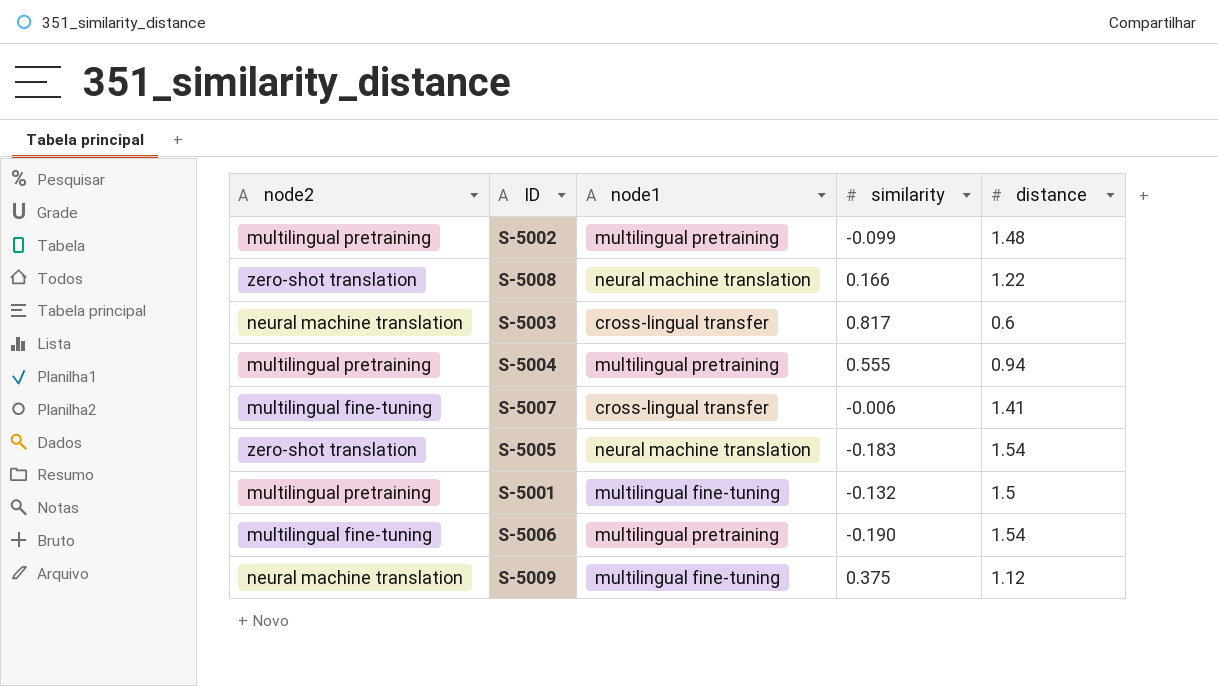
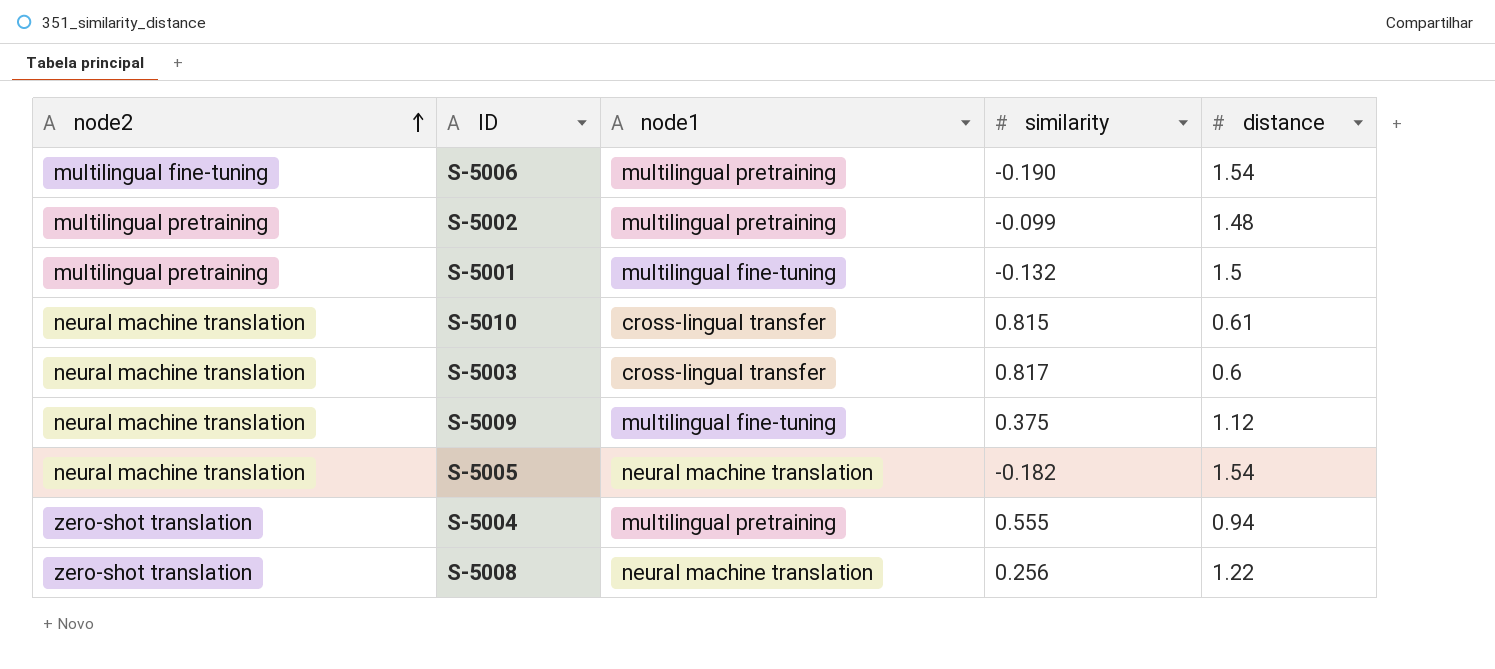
row order: none -> node2 ascending
row S-5007: multilingual fine-tuning | cross-lingual transfer | -0.006 | 1.41 -> none
row S-5010: none -> neural machine translation | cross-lingual transfer | 0.815 | 0.61
S-5005 | node2: zero-shot translation -> neural machine translation
S-5005 | similarity: -0.183 -> -0.182
S-5004 | node2: multilingual pretraining -> zero-shot translation
S-5008 | similarity: 0.166 -> 0.256

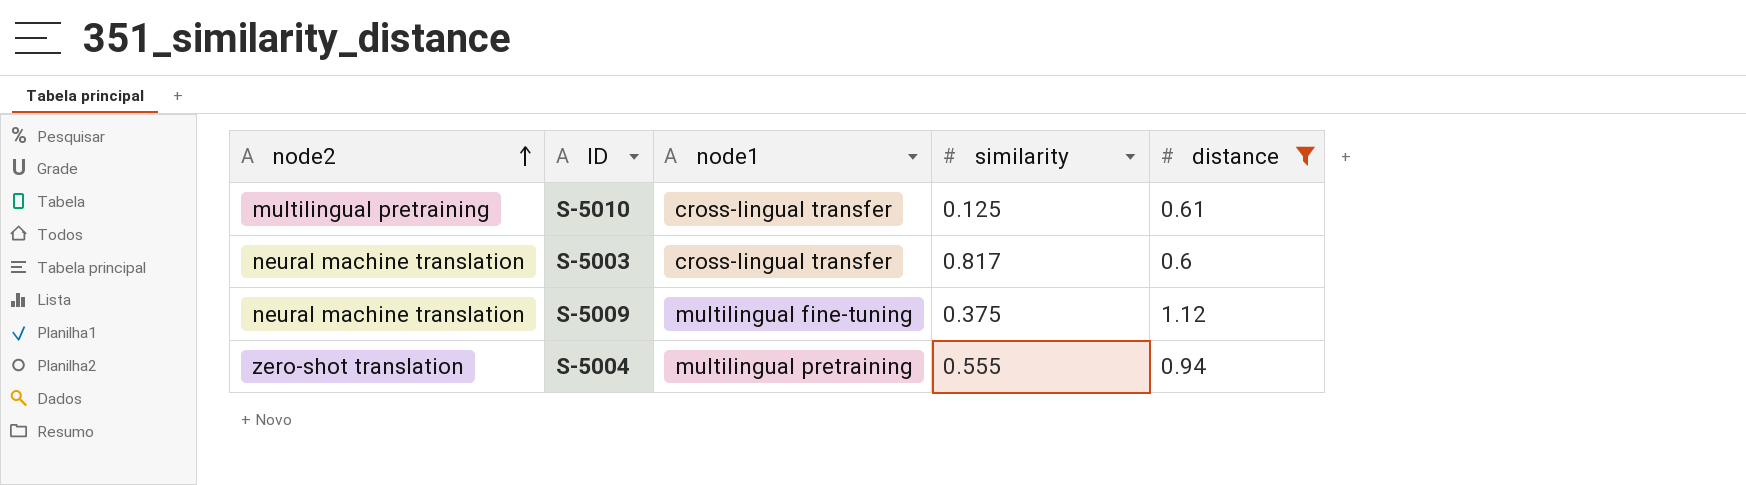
filter: none -> distance <= 1.12
S-5010 | node2: neural machine translation -> multilingual pretraining
S-5010 | similarity: 0.815 -> 0.125

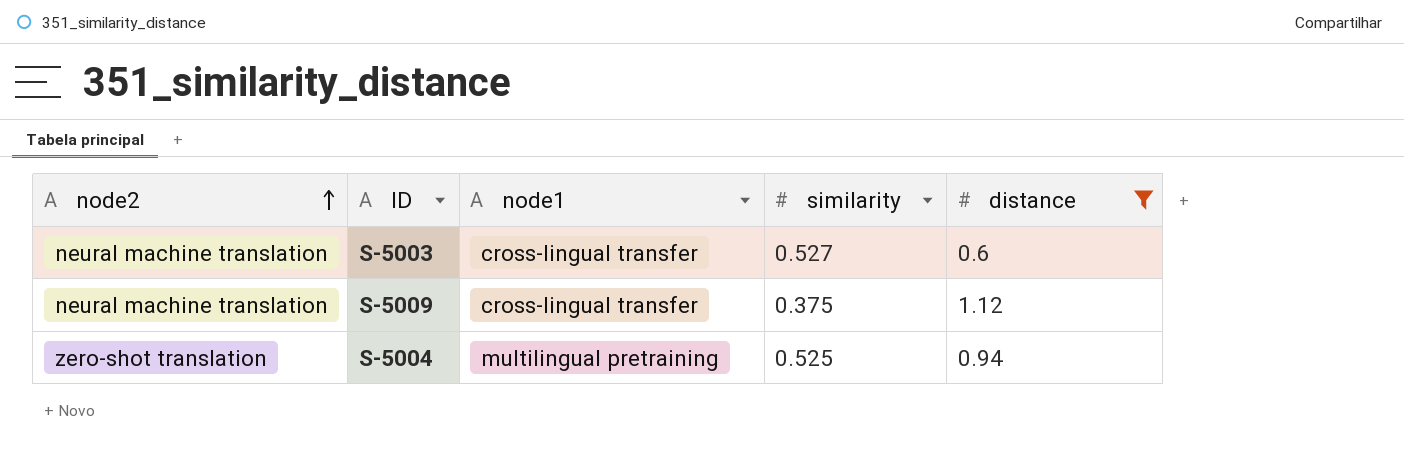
row S-5010: multilingual pretraining | cross-lingual transfer | 0.125 | 0.61 -> none
S-5003 | similarity: 0.817 -> 0.527
S-5009 | node1: multilingual fine-tuning -> cross-lingual transfer
S-5004 | similarity: 0.555 -> 0.525

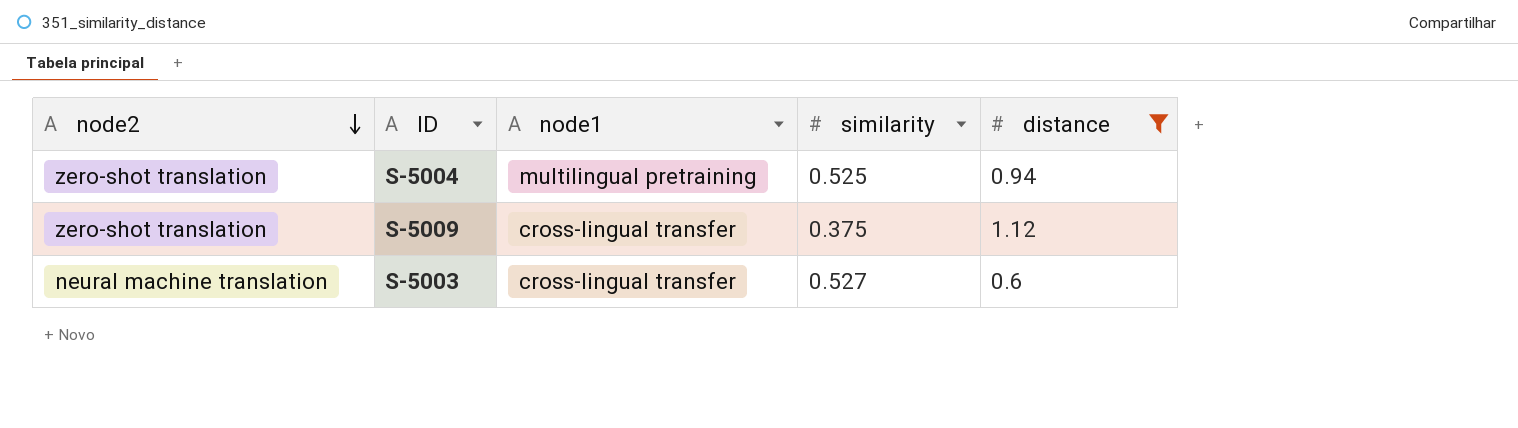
row order: node2 ascending -> node2 descending
S-5009 | node2: neural machine translation -> zero-shot translation

